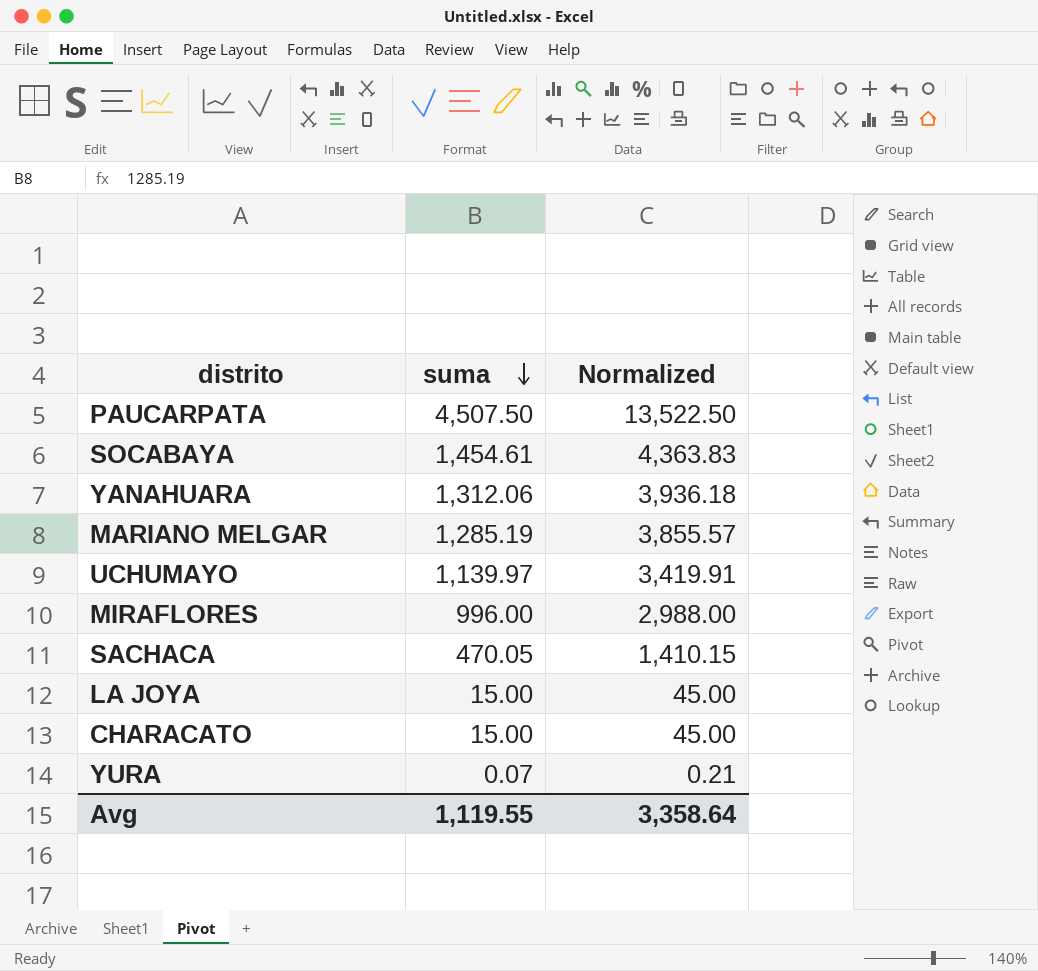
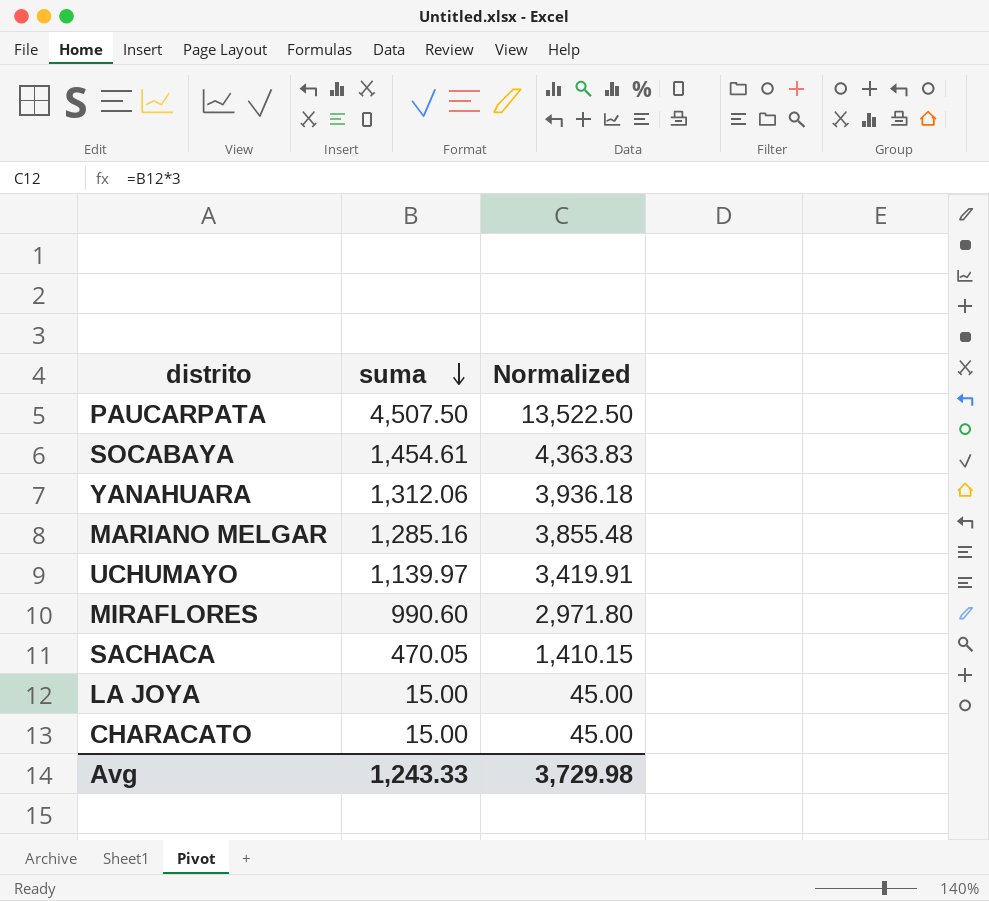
row YURA: 0.07 | 0.21 -> none
MARIANO MELGAR | suma: 1,285.19 -> 1,285.16
MARIANO MELGAR | Normalized: 3,855.57 -> 3,855.48
MIRAFLORES | suma: 996.00 -> 990.60
MIRAFLORES | Normalized: 2,988.00 -> 2,971.80
Avg | suma: 1,119.55 -> 1,243.33
Avg | Normalized: 3,358.64 -> 3,729.98

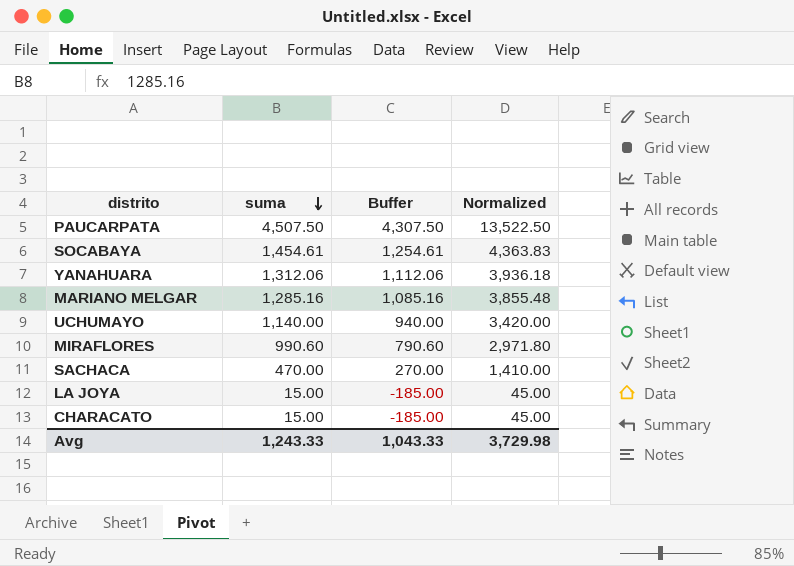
column Buffer | formula: none -> [suma] - 200
UCHUMAYO | suma: 1,139.97 -> 1,140.00
UCHUMAYO | Normalized: 3,419.91 -> 3,420.00
SACHACA | suma: 470.05 -> 470.00
SACHACA | Normalized: 1,410.15 -> 1,410.00

